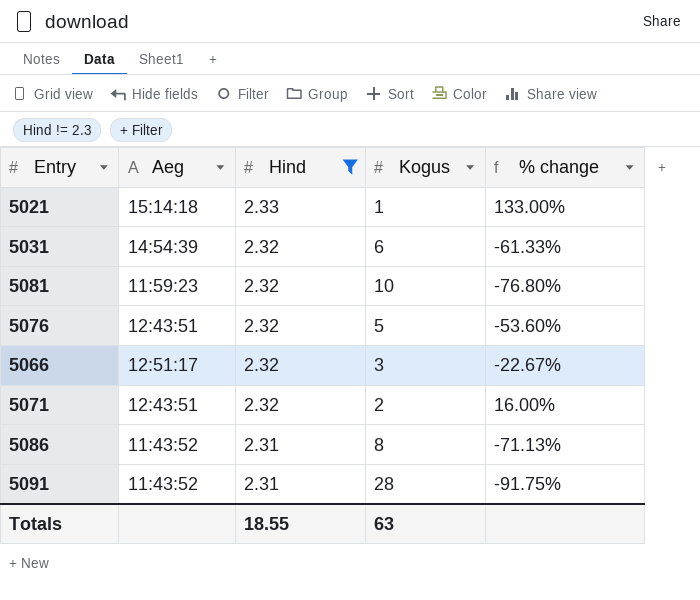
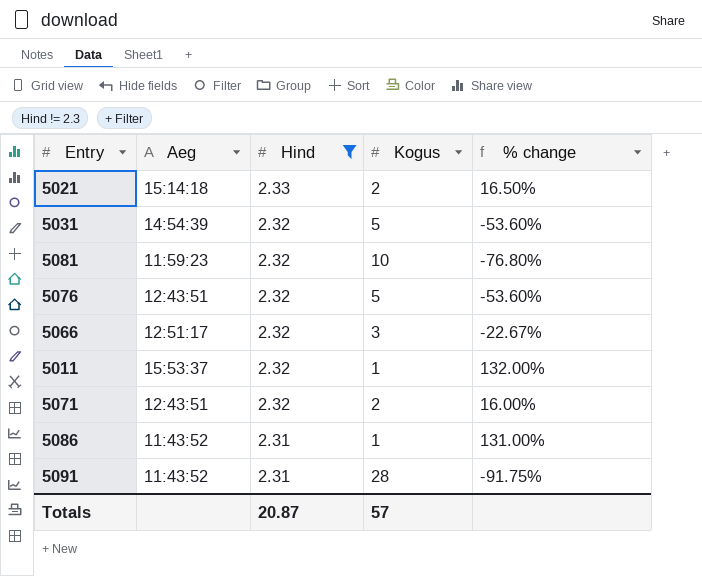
5021 | Kogus: 1 -> 2
5021 | % change: 133.00% -> 16.50%
5031 | Kogus: 6 -> 5
5031 | % change: -61.33% -> -53.60%
row 5011: none -> 15:53:37 | 2.32 | 1 | 132.00%
5086 | Kogus: 8 -> 1
5086 | % change: -71.13% -> 131.00%
Totals | Hind: 18.55 -> 20.87
Totals | Kogus: 63 -> 57

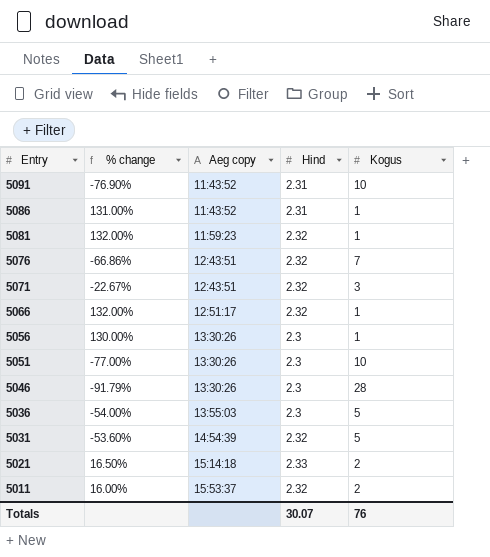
filter: Hind != 2.3 -> none
row order: Hind descending -> Entry descending
column % change | position: 5 -> 2
column name: Aeg -> Aeg copy
5091 | % change: -91.75% -> -76.90%
5091 | Kogus: 28 -> 10
5081 | % change: -76.80% -> 132.00%
5081 | Kogus: 10 -> 1
5076 | % change: -53.60% -> -66.86%
5076 | Kogus: 5 -> 7
5071 | % change: 16.00% -> -22.67%
5071 | Kogus: 2 -> 3
5066 | % change: -22.67% -> 132.00%
5066 | Kogus: 3 -> 1
5011 | % change: 132.00% -> 16.00%
5011 | Kogus: 1 -> 2
Totals | Hind: 20.87 -> 30.07
Totals | Kogus: 57 -> 76

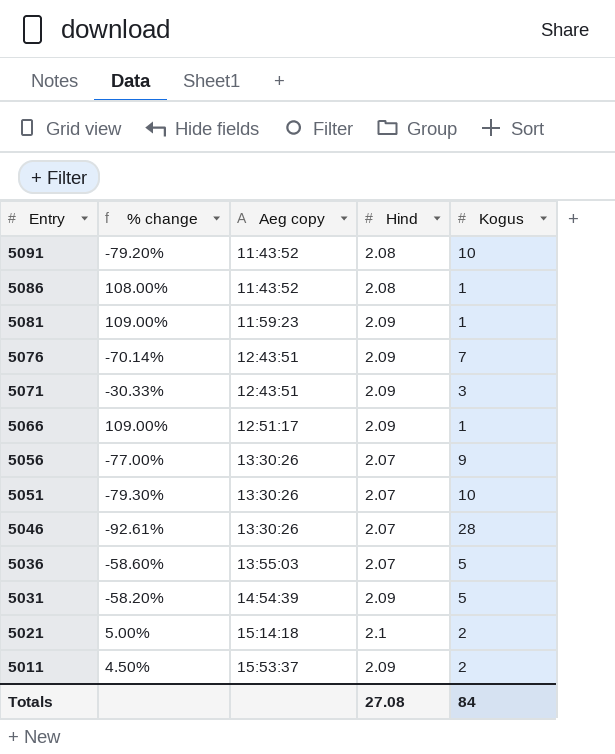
5091 | % change: -76.90% -> -79.20%
5091 | Hind: 2.31 -> 2.08
5086 | % change: 131.00% -> 108.00%
5086 | Hind: 2.31 -> 2.08
5081 | % change: 132.00% -> 109.00%
5081 | Hind: 2.32 -> 2.09
5076 | % change: -66.86% -> -70.14%
5076 | Hind: 2.32 -> 2.09
5071 | % change: -22.67% -> -30.33%
5071 | Hind: 2.32 -> 2.09
5066 | % change: 132.00% -> 109.00%
5066 | Hind: 2.32 -> 2.09
5056 | % change: 130.00% -> -77.00%
5056 | Hind: 2.3 -> 2.07
5056 | Kogus: 1 -> 9
5051 | % change: -77.00% -> -79.30%
5051 | Hind: 2.3 -> 2.07
5046 | % change: -91.79% -> -92.61%
5046 | Hind: 2.3 -> 2.07
5036 | % change: -54.00% -> -58.60%
5036 | Hind: 2.3 -> 2.07
5031 | % change: -53.60% -> -58.20%
5031 | Hind: 2.32 -> 2.09
5021 | % change: 16.50% -> 5.00%
5021 | Hind: 2.33 -> 2.1
5011 | % change: 16.00% -> 4.50%
5011 | Hind: 2.32 -> 2.09
Totals | Hind: 30.07 -> 27.08
Totals | Kogus: 76 -> 84

